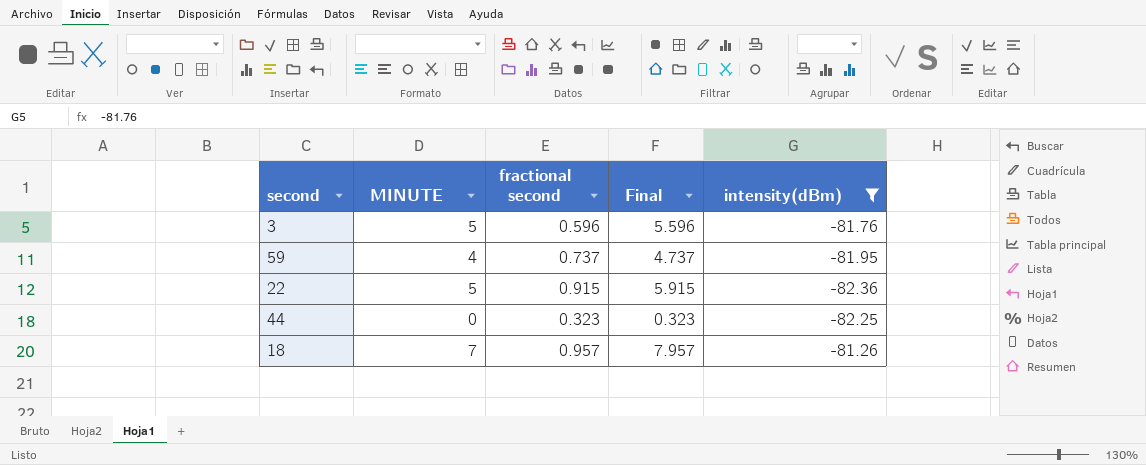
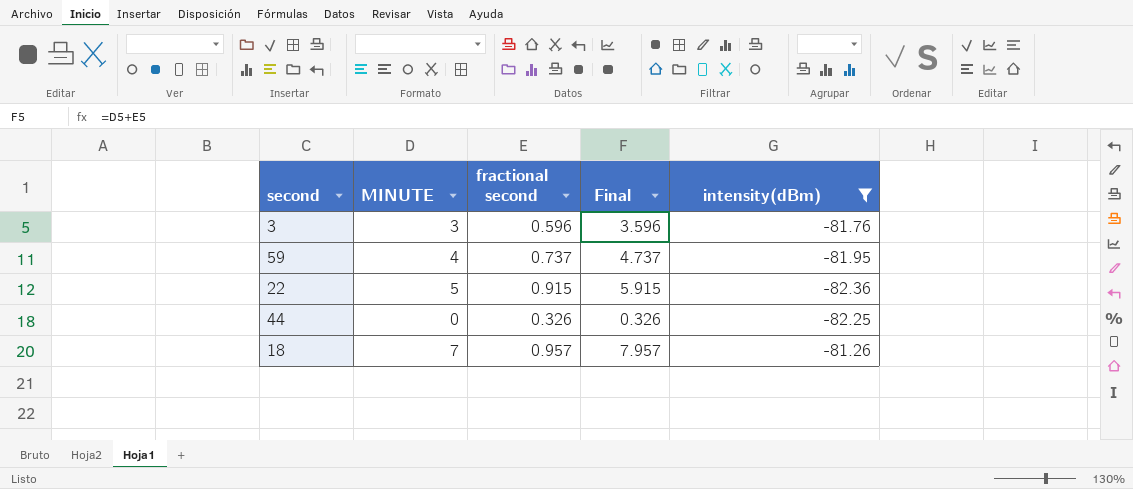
3 | MINUTE: 5 -> 3
3 | Final: 5.596 -> 3.596
44 | fractional second: 0.323 -> 0.326
44 | Final: 0.323 -> 0.326

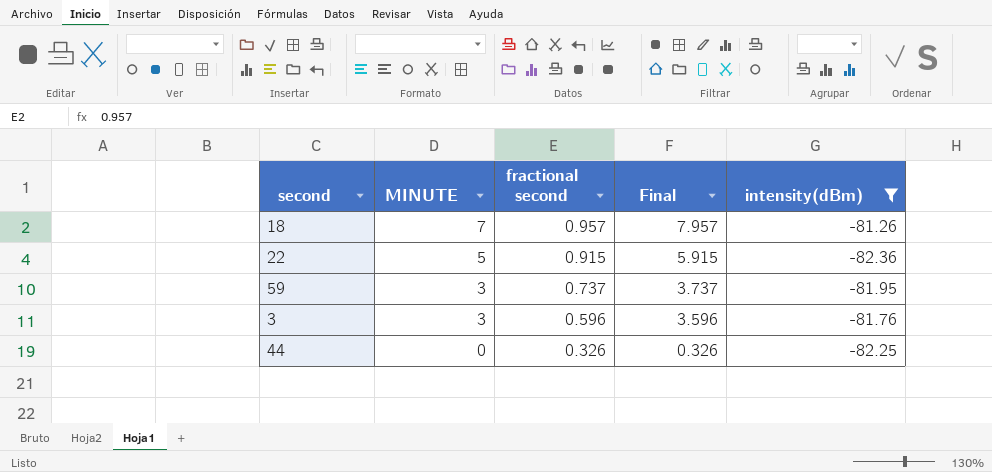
row order: none -> MINUTE descending
59 | MINUTE: 4 -> 3
59 | Final: 4.737 -> 3.737

